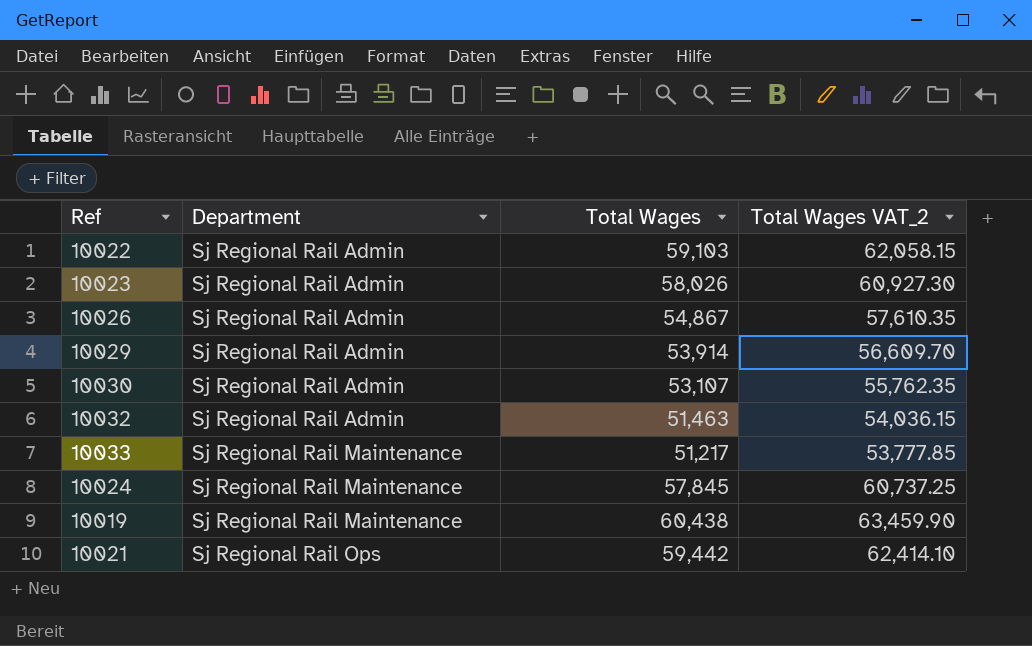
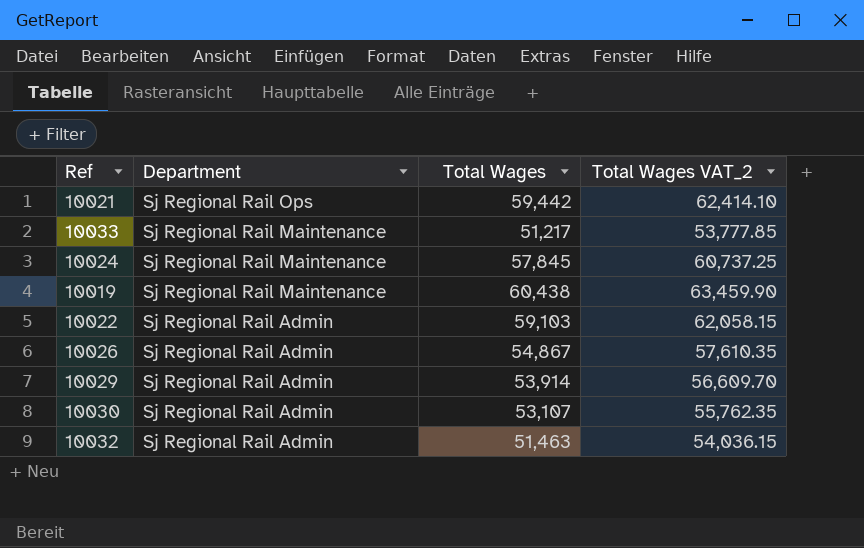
row order: Department ascending -> Department descending
row 10023: Sj Regional Rail Admin | 58,026 | 60,927.30 -> none

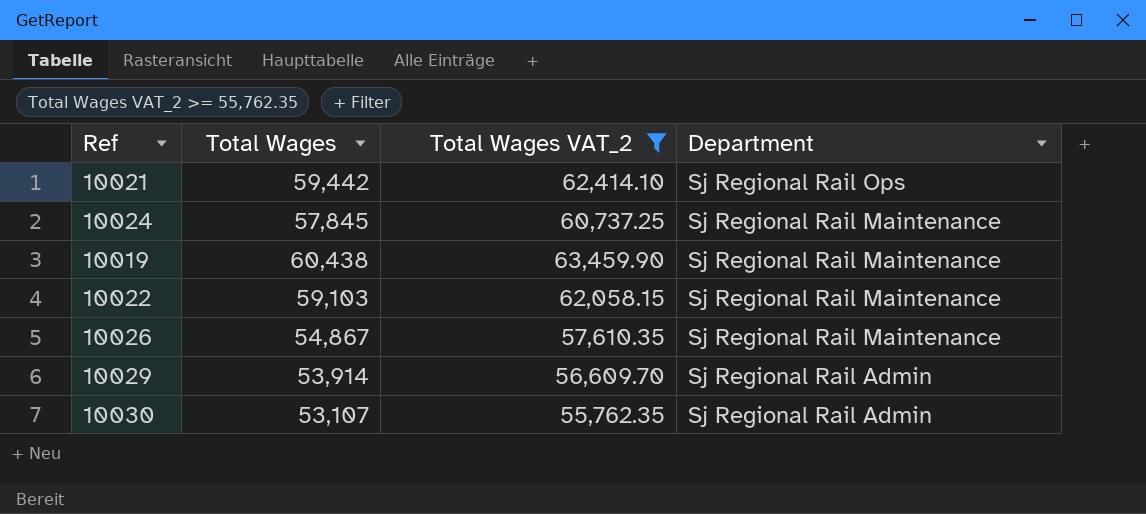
filter: none -> Total Wages VAT_2 >= 55,762.35
column Department | position: 2 -> 4
10022 | Department: Sj Regional Rail Admin -> Sj Regional Rail Maintenance
10026 | Department: Sj Regional Rail Admin -> Sj Regional Rail Maintenance

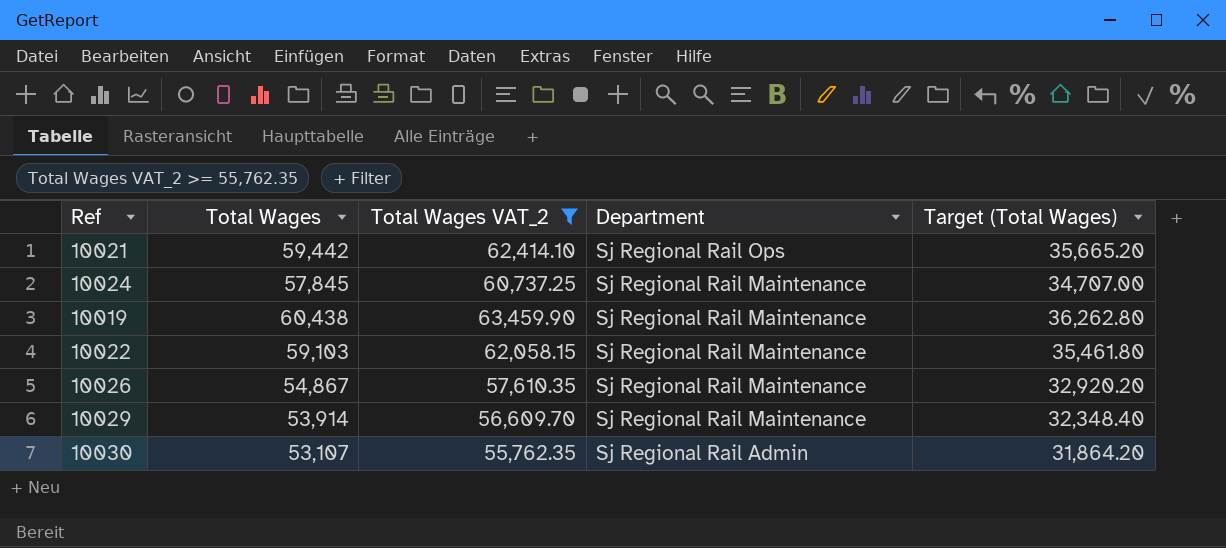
column Target (Total Wages) | formula: none -> [Total Wages] * 0.6
10029 | Department: Sj Regional Rail Admin -> Sj Regional Rail Maintenance

